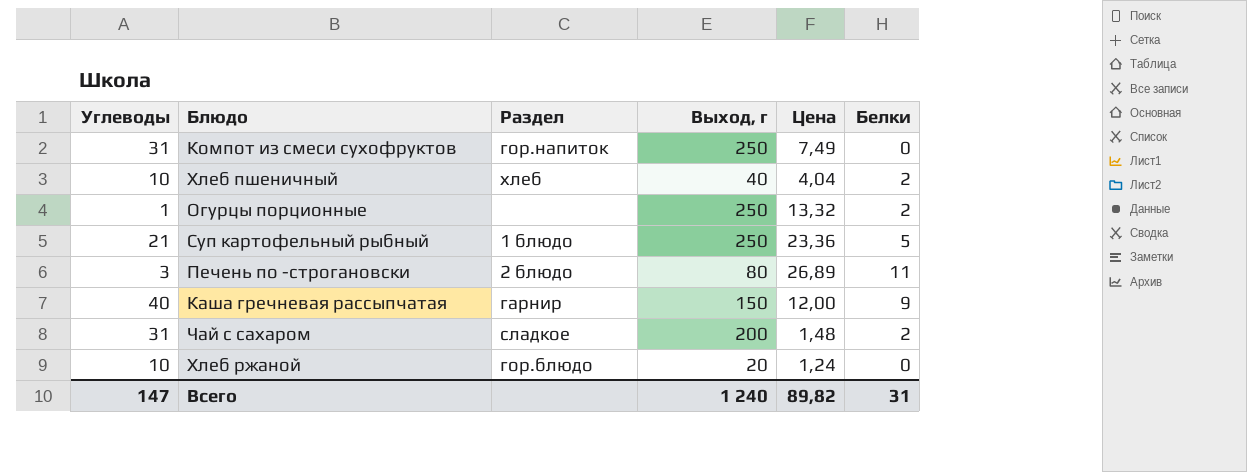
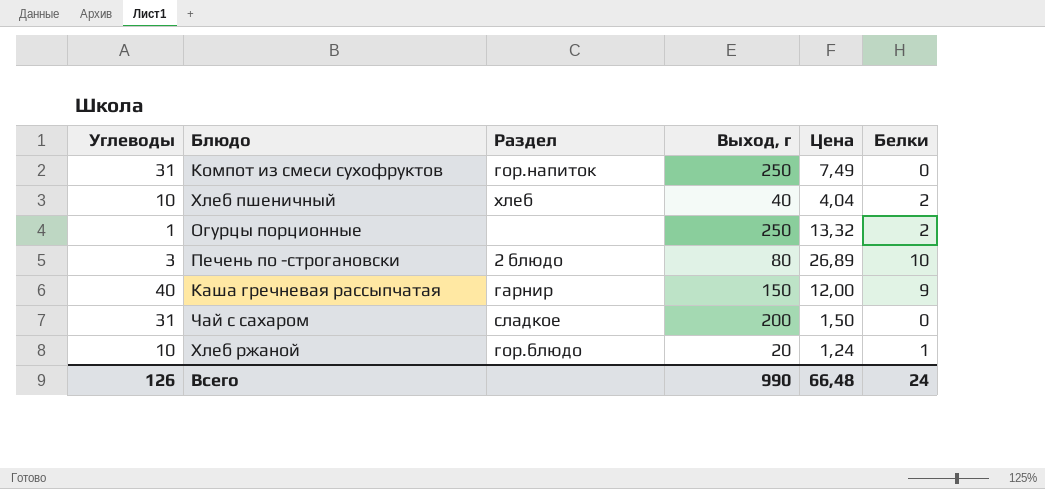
row Суп картофельный рыбный: 21 | 1 блюдо | 250 | 23,36 | 5 -> none
Печень по -строгановски | Белки: 11 -> 10
Чай с сахаром | Цена: 1,48 -> 1,50
Чай с сахаром | Белки: 2 -> 0
Хлеб ржаной | Белки: 0 -> 1
Всего | Углеводы: 147 -> 126
Всего | Выход, г: 1 240 -> 990
Всего | Цена: 89,82 -> 66,48
Всего | Белки: 31 -> 24

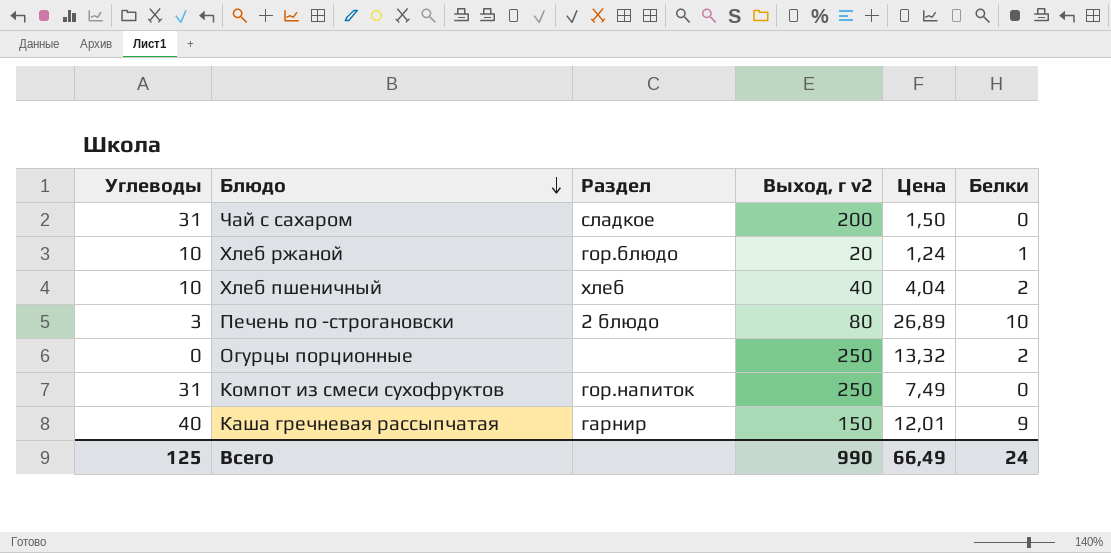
row order: none -> Блюдо descending
column name: Выход, г -> Выход, г v2
Огурцы порционные | Углеводы: 1 -> 0
Каша гречневая рассыпчатая | Цена: 12,00 -> 12,01
Всего | Углеводы: 126 -> 125
Всего | Цена: 66,48 -> 66,49

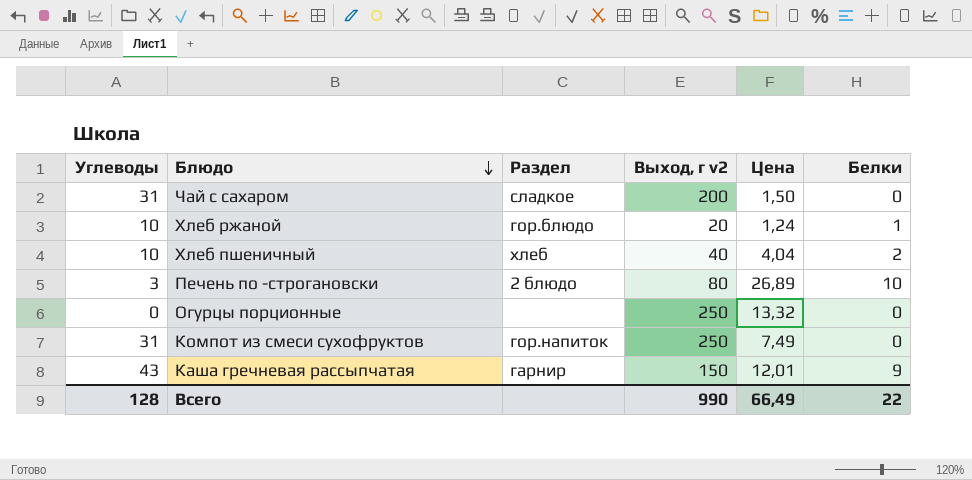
Огурцы порционные | Белки: 2 -> 0
Каша гречневая рассыпчатая | Углеводы: 40 -> 43
Всего | Углеводы: 125 -> 128
Всего | Белки: 24 -> 22

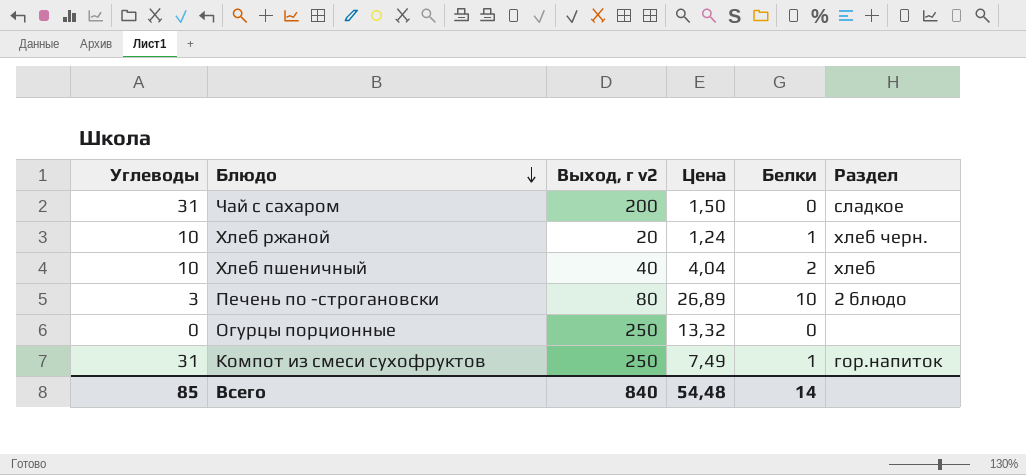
column Раздел | position: 3 -> 6
row Каша гречневая рассыпчатая: 43 | гарнир | 150 | 12,01 | 9 -> none
Хлеб ржаной | Раздел: гор.блюдо -> хлеб черн.
Компот из смеси сухофруктов | Белки: 0 -> 1
Всего | Углеводы: 128 -> 85
Всего | Выход, г v2: 990 -> 840
Всего | Цена: 66,49 -> 54,48
Всего | Белки: 22 -> 14

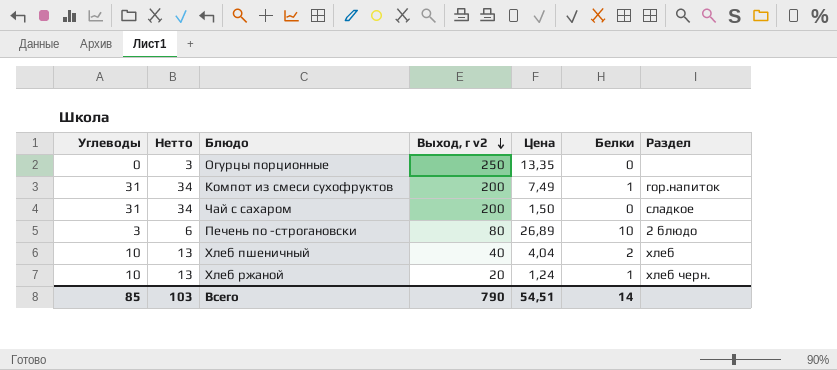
row order: Блюдо descending -> Выход, г v2 descending
column Нетто | formula: none -> [Углеводы] + 3
Огурцы порционные | Цена: 13,32 -> 13,35
Компот из смеси сухофруктов | Выход, г v2: 250 -> 200
Всего | Выход, г v2: 840 -> 790
Всего | Цена: 54,48 -> 54,51

